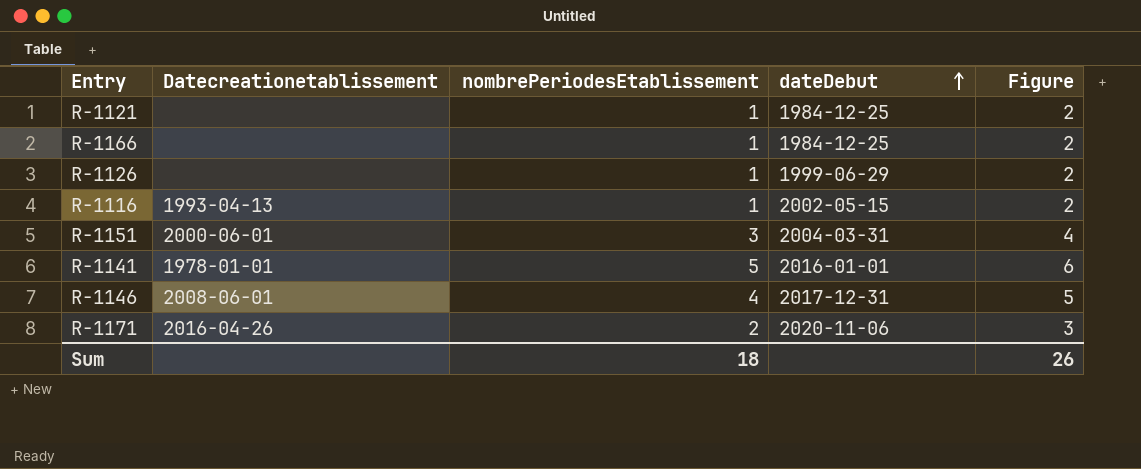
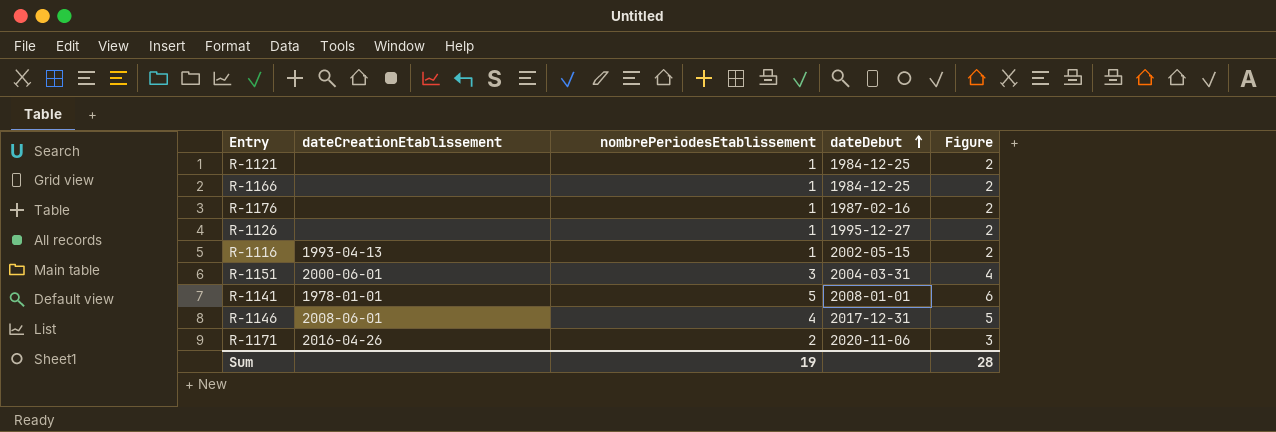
column name: Datecreationetablissement -> dateCreationEtablissement
row R-1176: none -> none | 1 | 1987-02-16 | 2
R-1126 | dateDebut: 1999-06-29 -> 1995-12-27
R-1141 | dateDebut: 2016-01-01 -> 2008-01-01
Sum | nombrePeriodesEtablissement: 18 -> 19
Sum | Figure: 26 -> 28

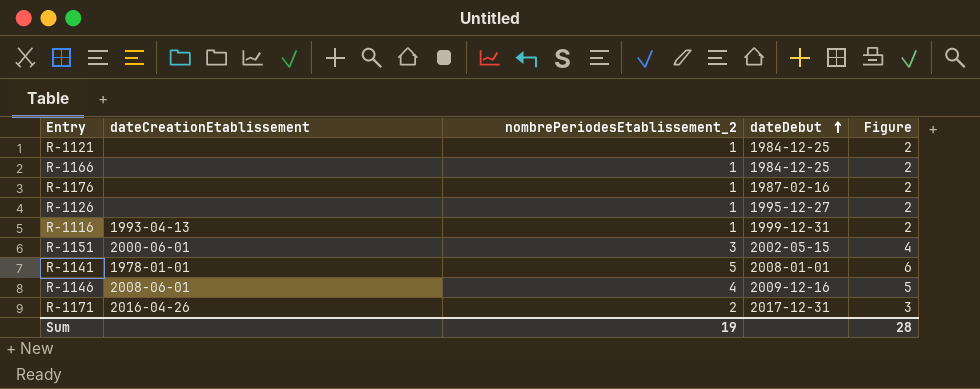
column name: nombrePeriodesEtablissement -> nombrePeriodesEtablissement_2
R-1116 | dateDebut: 2002-05-15 -> 1999-12-31
R-1151 | dateDebut: 2004-03-31 -> 2002-05-15
R-1146 | dateDebut: 2017-12-31 -> 2009-12-16
R-1171 | dateDebut: 2020-11-06 -> 2017-12-31

